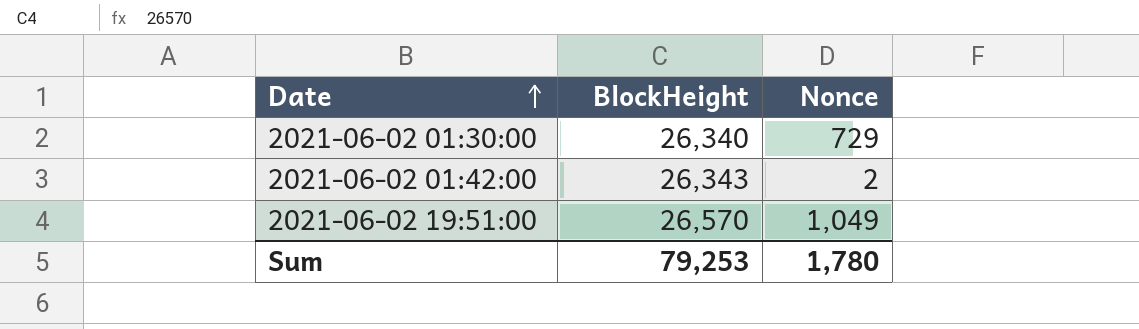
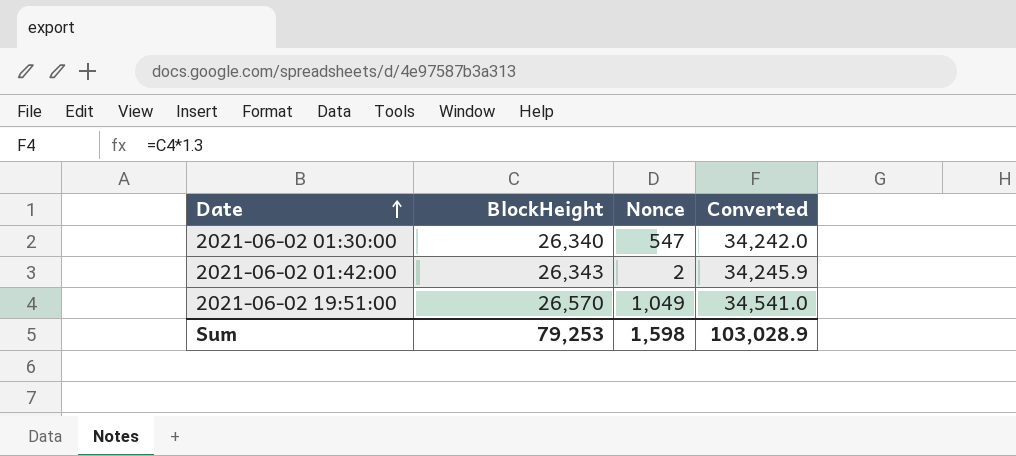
column Converted | formula: none -> [BlockHeight] * 1.3
2021-06-02 01:30:00 | Nonce: 729 -> 547
Sum | Nonce: 1,780 -> 1,598

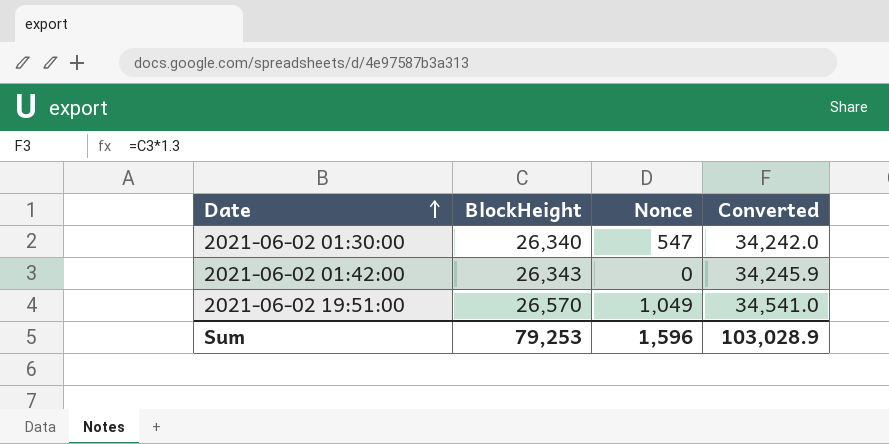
2021-06-02 01:42:00 | Nonce: 2 -> 0
Sum | Nonce: 1,598 -> 1,596

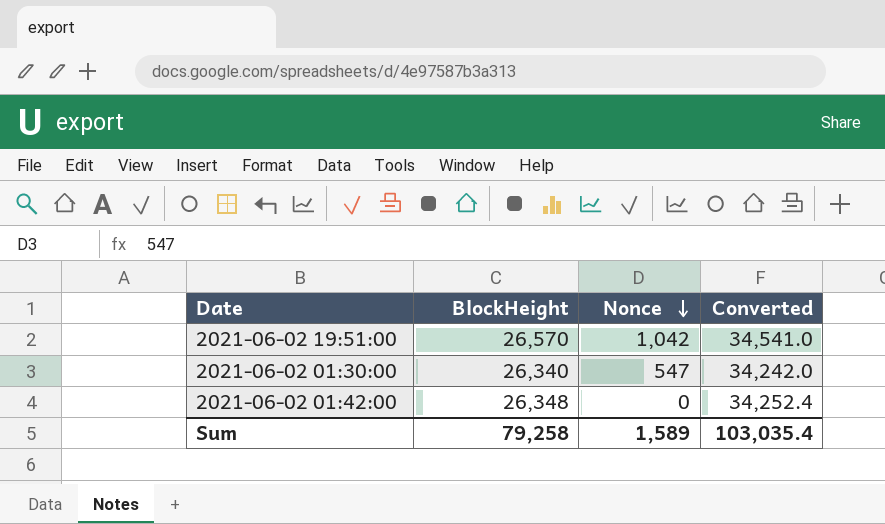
row order: Date ascending -> Nonce descending
2021-06-02 19:51:00 | Nonce: 1,049 -> 1,042
2021-06-02 01:42:00 | BlockHeight: 26,343 -> 26,348
2021-06-02 01:42:00 | Converted: 34,245.9 -> 34,252.4
Sum | BlockHeight: 79,253 -> 79,258
Sum | Nonce: 1,596 -> 1,589
Sum | Converted: 103,028.9 -> 103,035.4

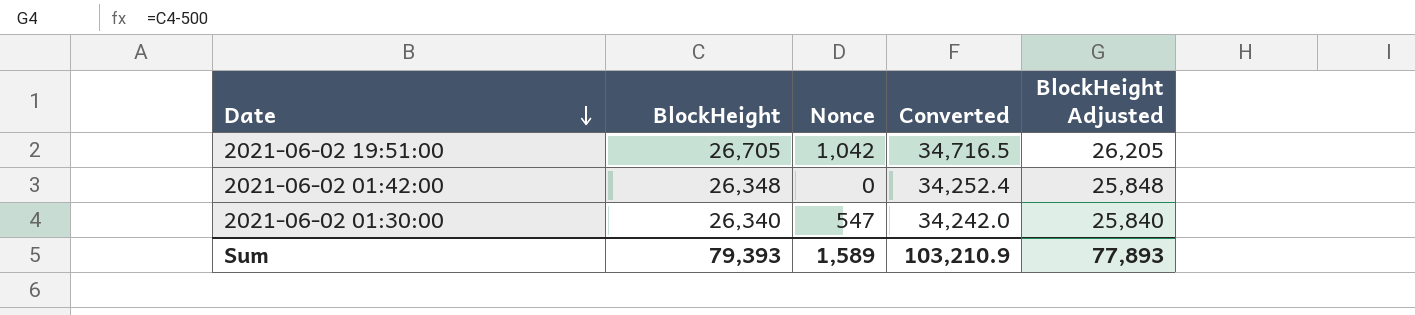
row order: Nonce descending -> Date descending
column BlockHeight Adjusted | formula: none -> [BlockHeight] - 500
2021-06-02 19:51:00 | BlockHeight: 26,570 -> 26,705
2021-06-02 19:51:00 | Converted: 34,541.0 -> 34,716.5
Sum | BlockHeight: 79,258 -> 79,393
Sum | Converted: 103,035.4 -> 103,210.9

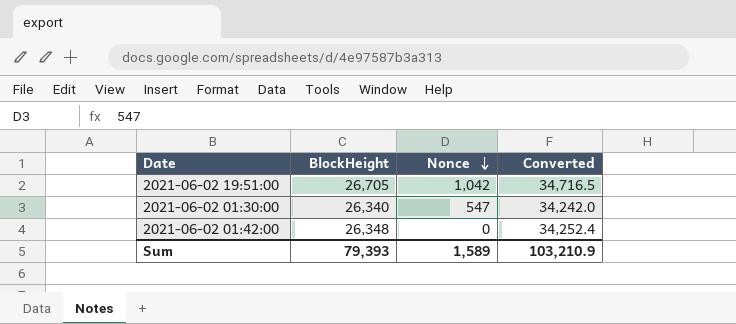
row order: Date descending -> Nonce descending
column BlockHeight Adjusted | formula: [BlockHeight] - 500 -> none

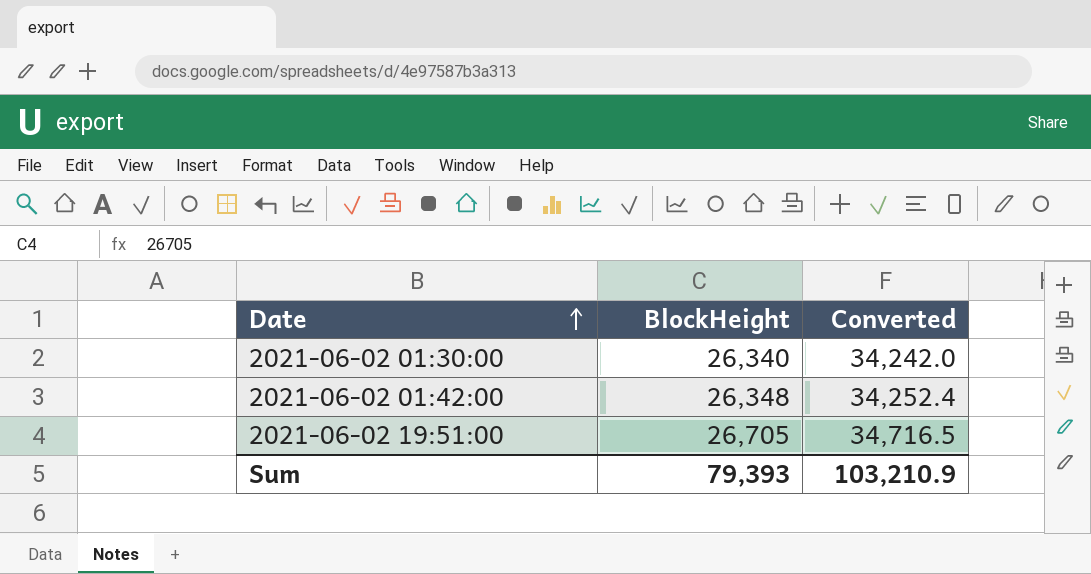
row order: Nonce descending -> Date ascending
column Nonce | position: 3 -> none

